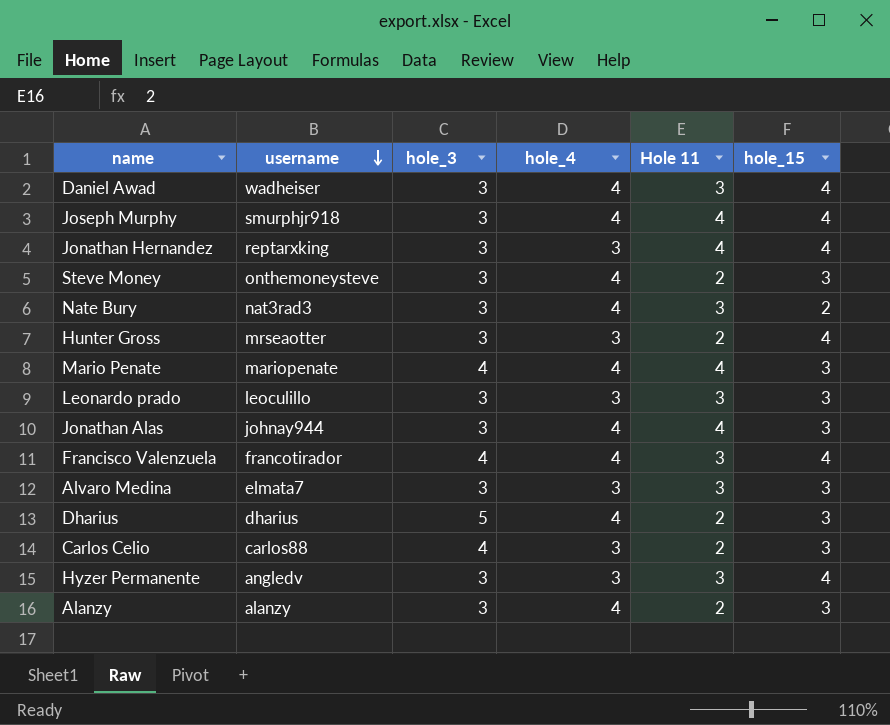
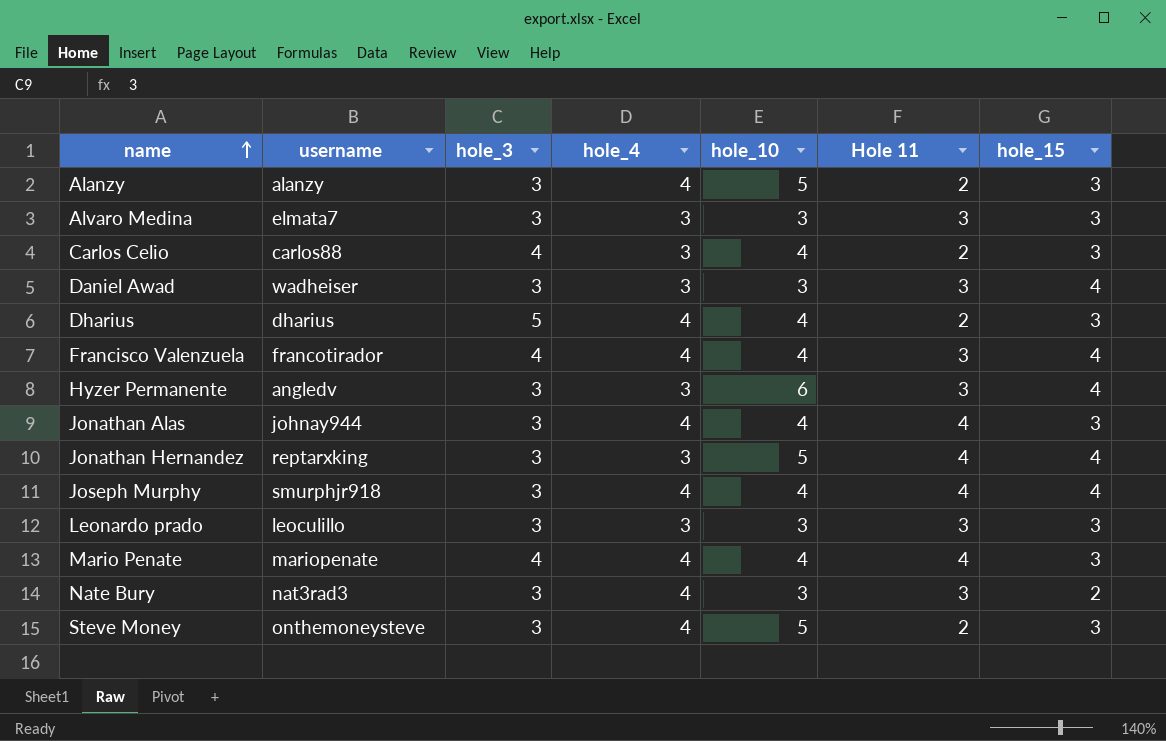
row order: username descending -> name ascending
column hole_10 | position: none -> 5
row Hunter Gross: mrseaotter | 3 | 3 | 2 | 4 -> none
Daniel Awad | hole_4: 4 -> 3

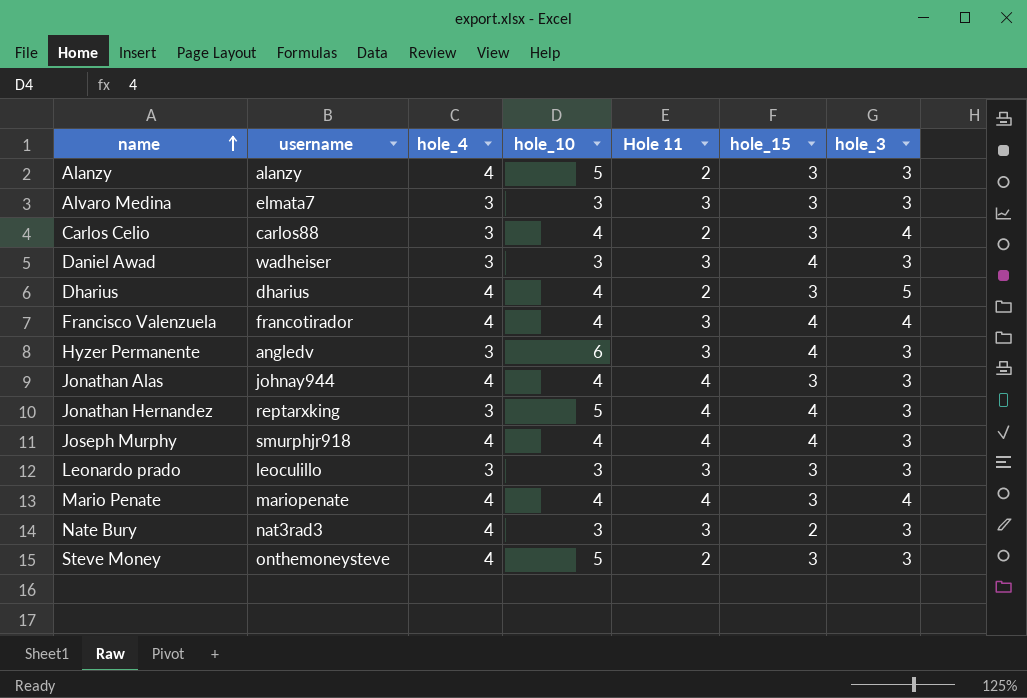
column hole_3 | position: 3 -> 7

